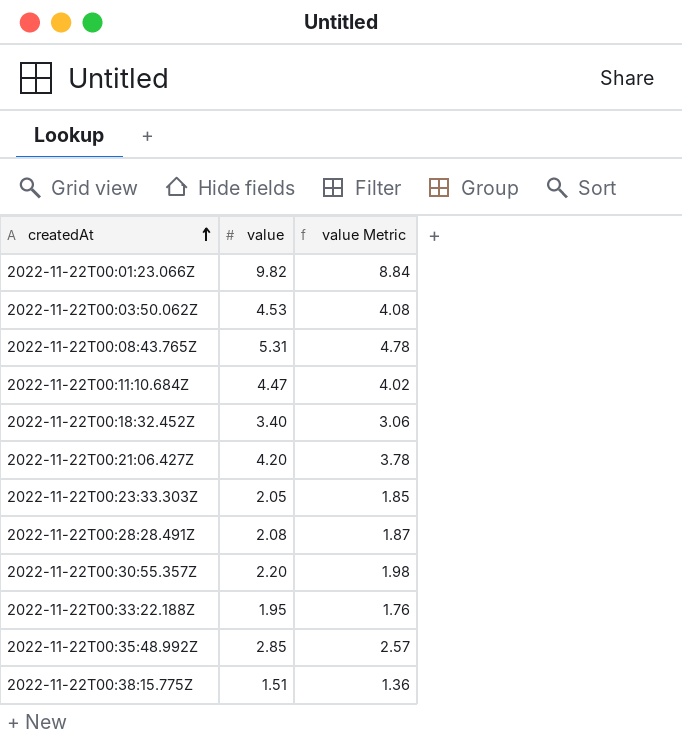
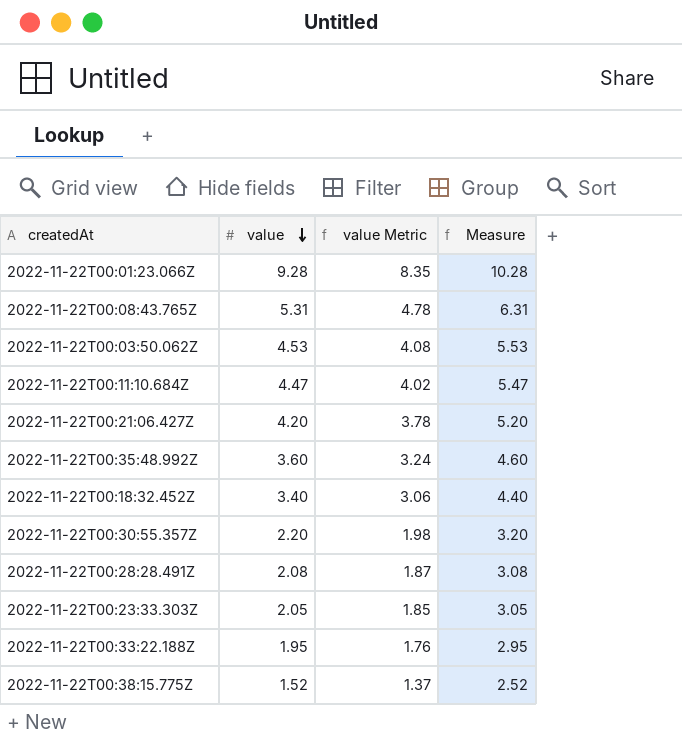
row order: createdAt ascending -> value descending
column Measure | formula: none -> [value] + 1
2022-11-22T00:01:23.066Z | value: 9.82 -> 9.28
2022-11-22T00:01:23.066Z | value Metric: 8.84 -> 8.35
2022-11-22T00:35:48.992Z | value: 2.85 -> 3.60
2022-11-22T00:35:48.992Z | value Metric: 2.57 -> 3.24
2022-11-22T00:38:15.775Z | value: 1.51 -> 1.52
2022-11-22T00:38:15.775Z | value Metric: 1.36 -> 1.37

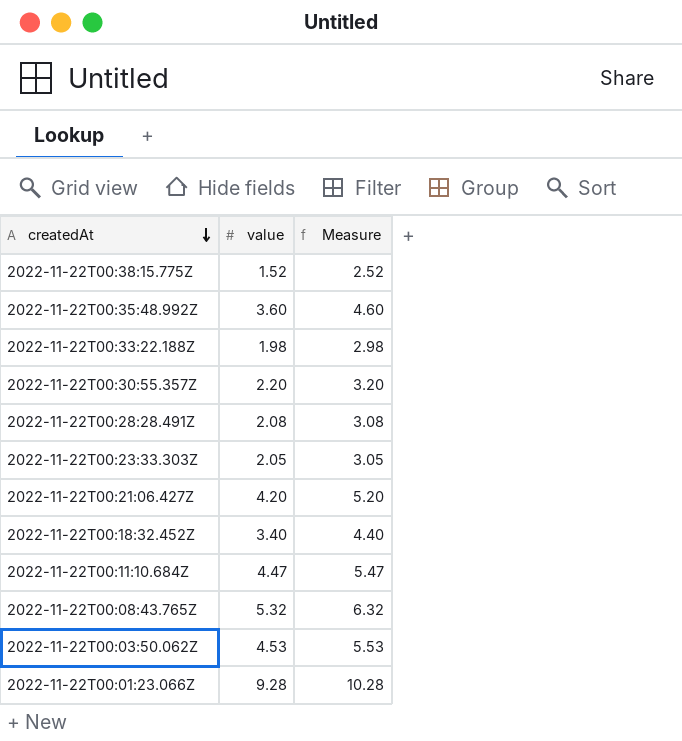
row order: value descending -> createdAt descending
column value Metric | formula: [value] * 0.9 -> none
2022-11-22T00:33:22.188Z | value: 1.95 -> 1.98
2022-11-22T00:33:22.188Z | Measure: 2.95 -> 2.98
2022-11-22T00:08:43.765Z | value: 5.31 -> 5.32
2022-11-22T00:08:43.765Z | Measure: 6.31 -> 6.32

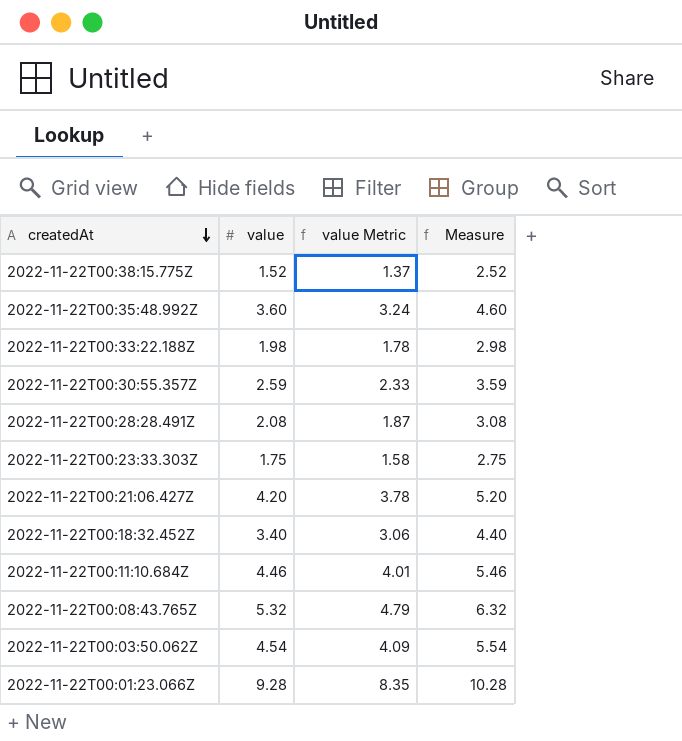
column value Metric | formula: none -> [value] * 0.9
2022-11-22T00:30:55.357Z | value: 2.20 -> 2.59
2022-11-22T00:30:55.357Z | Measure: 3.20 -> 3.59
2022-11-22T00:23:33.303Z | value: 2.05 -> 1.75
2022-11-22T00:23:33.303Z | Measure: 3.05 -> 2.75
2022-11-22T00:11:10.684Z | value: 4.47 -> 4.46
2022-11-22T00:11:10.684Z | Measure: 5.47 -> 5.46
2022-11-22T00:03:50.062Z | value: 4.53 -> 4.54
2022-11-22T00:03:50.062Z | Measure: 5.53 -> 5.54

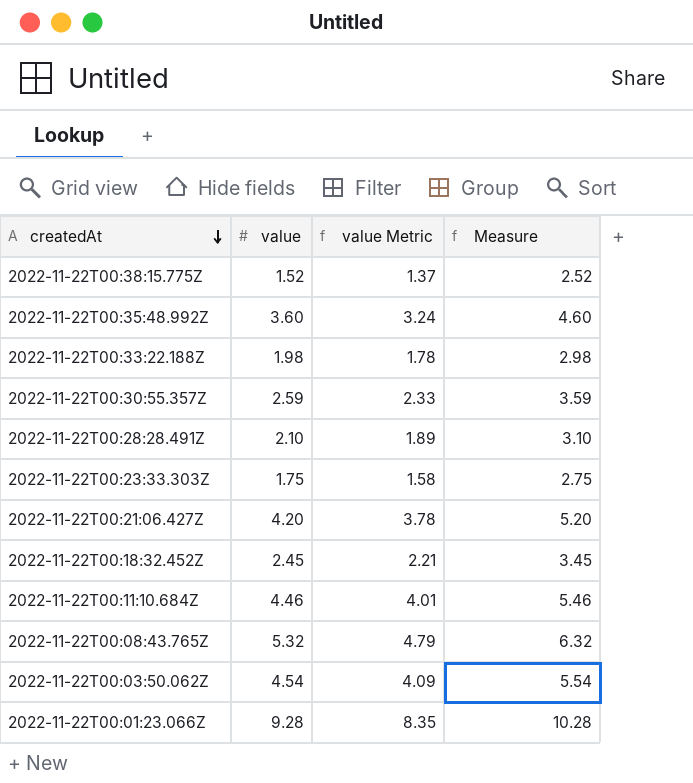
2022-11-22T00:28:28.491Z | value: 2.08 -> 2.10
2022-11-22T00:28:28.491Z | value Metric: 1.87 -> 1.89
2022-11-22T00:28:28.491Z | Measure: 3.08 -> 3.10
2022-11-22T00:18:32.452Z | value: 3.40 -> 2.45
2022-11-22T00:18:32.452Z | value Metric: 3.06 -> 2.21
2022-11-22T00:18:32.452Z | Measure: 4.40 -> 3.45

